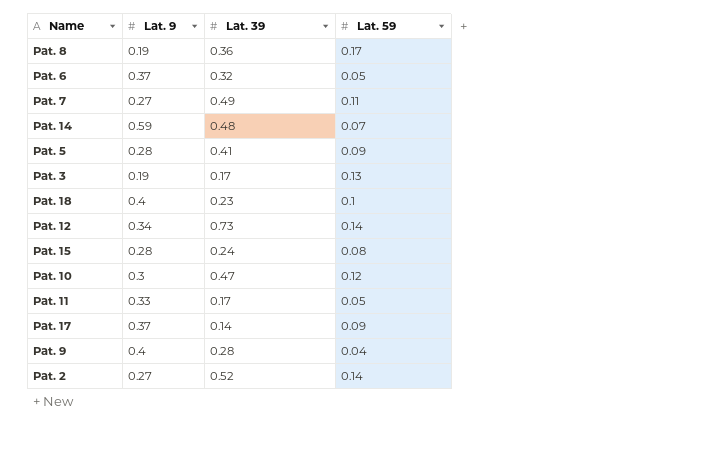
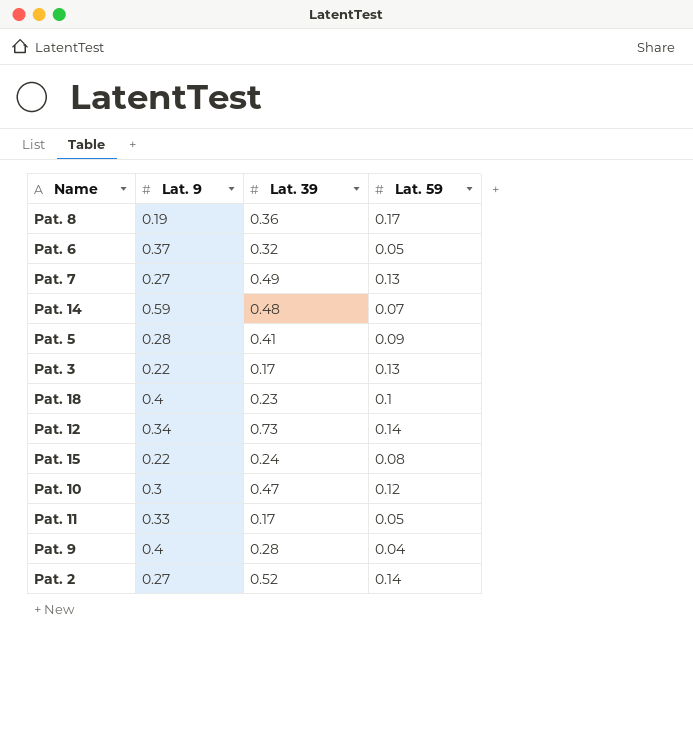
row Pat. 17: 0.37 | 0.14 | 0.09 -> none
Pat. 7 | Lat. 59: 0.11 -> 0.13
Pat. 3 | Lat. 9: 0.19 -> 0.22
Pat. 15 | Lat. 9: 0.28 -> 0.22

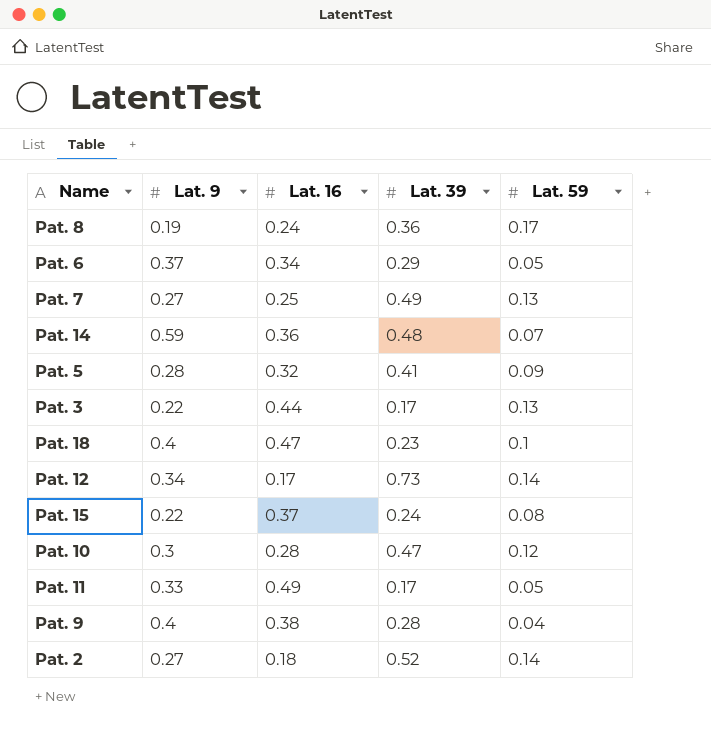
column Lat. 16 | position: none -> 3
Pat. 6 | Lat. 39: 0.32 -> 0.29

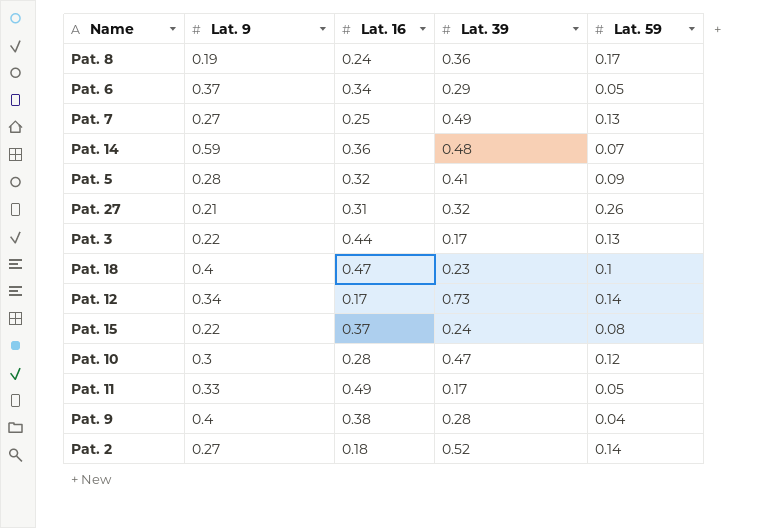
row Pat. 27: none -> 0.21 | 0.31 | 0.32 | 0.26

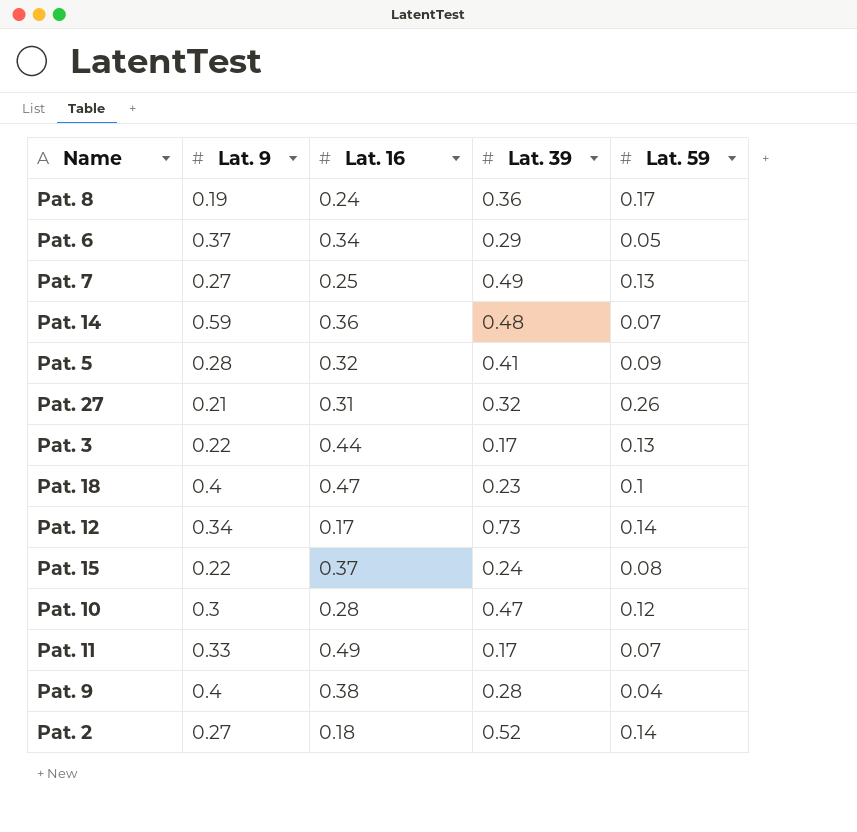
Pat. 11 | Lat. 59: 0.05 -> 0.07

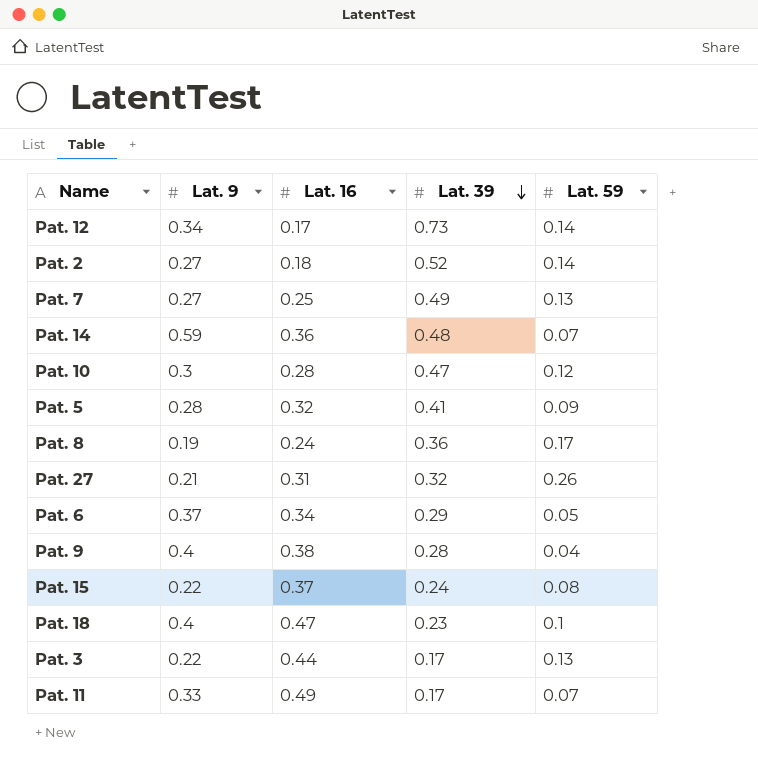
row order: none -> Lat. 39 descending

